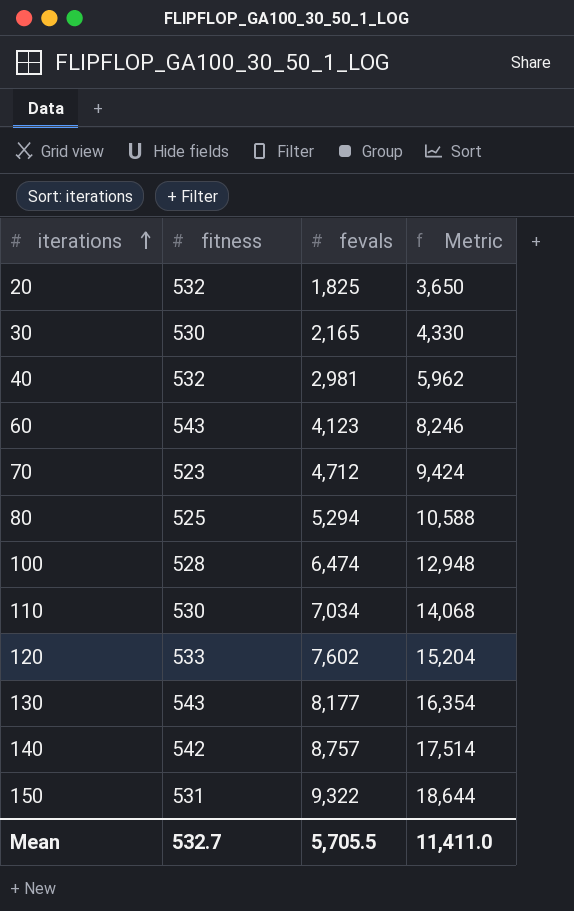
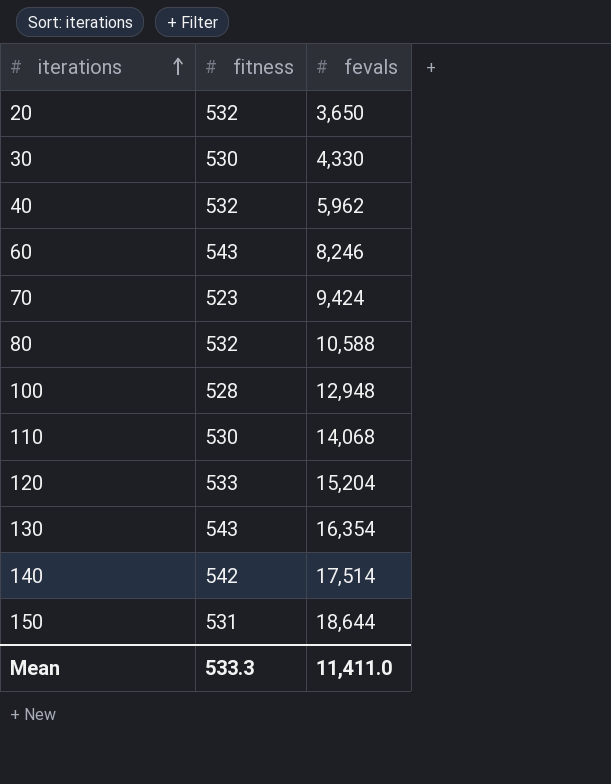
column Metric | formula: [fevals] * 2 -> none
20 | fevals: 1,825 -> 3,650
30 | fevals: 2,165 -> 4,330
40 | fevals: 2,981 -> 5,962
60 | fevals: 4,123 -> 8,246
70 | fevals: 4,712 -> 9,424
80 | fitness: 525 -> 532
80 | fevals: 5,294 -> 10,588
100 | fevals: 6,474 -> 12,948
110 | fevals: 7,034 -> 14,068
120 | fevals: 7,602 -> 15,204
130 | fevals: 8,177 -> 16,354
140 | fevals: 8,757 -> 17,514
150 | fevals: 9,322 -> 18,644
Mean | fitness: 532.7 -> 533.3
Mean | fevals: 5,705.5 -> 11,411.0

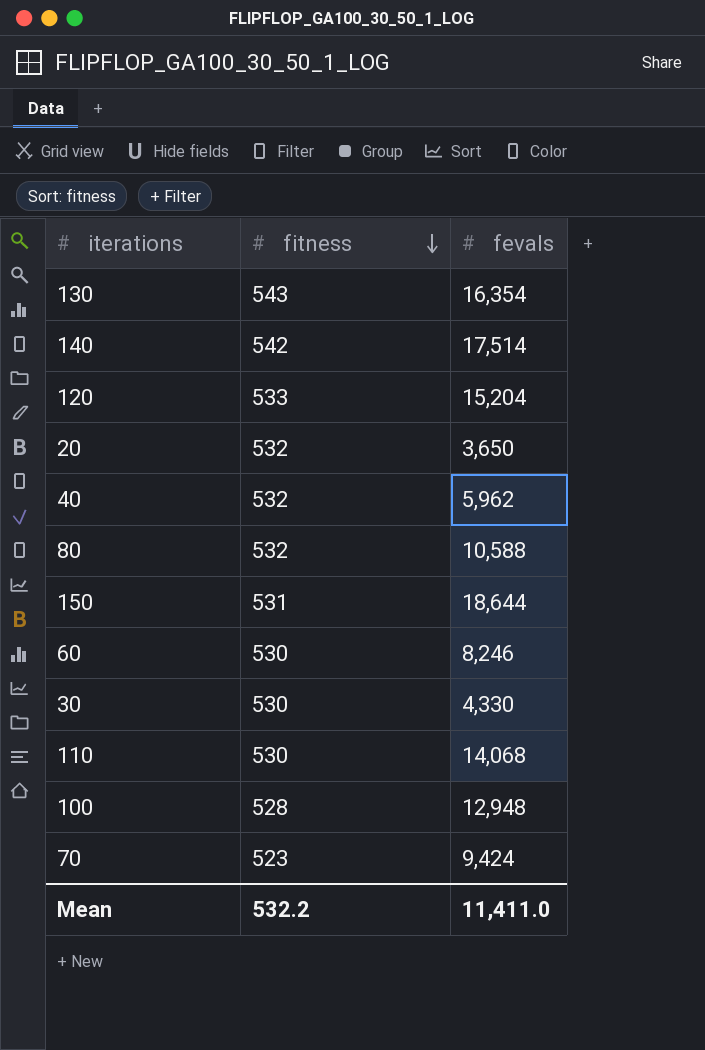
row order: iterations ascending -> fitness descending
60 | fitness: 543 -> 530
Mean | fitness: 533.3 -> 532.2

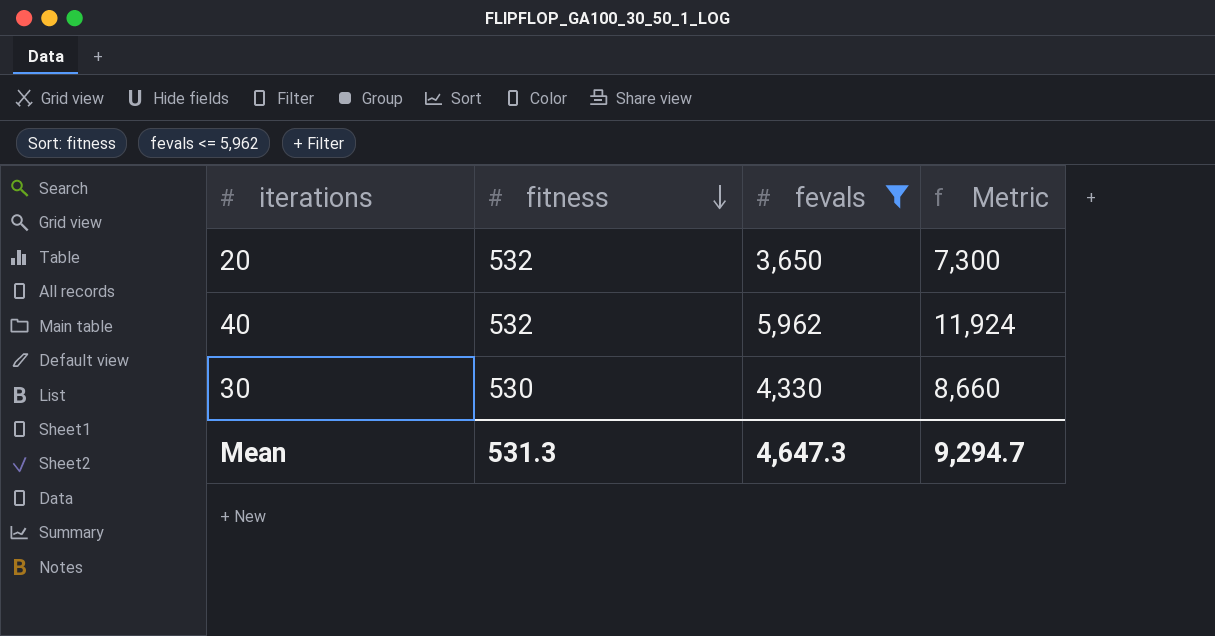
filter: none -> fevals <= 5,962
column Metric | formula: none -> [fevals] * 2
Mean | fitness: 532.2 -> 531.3
Mean | fevals: 11,411.0 -> 4,647.3

